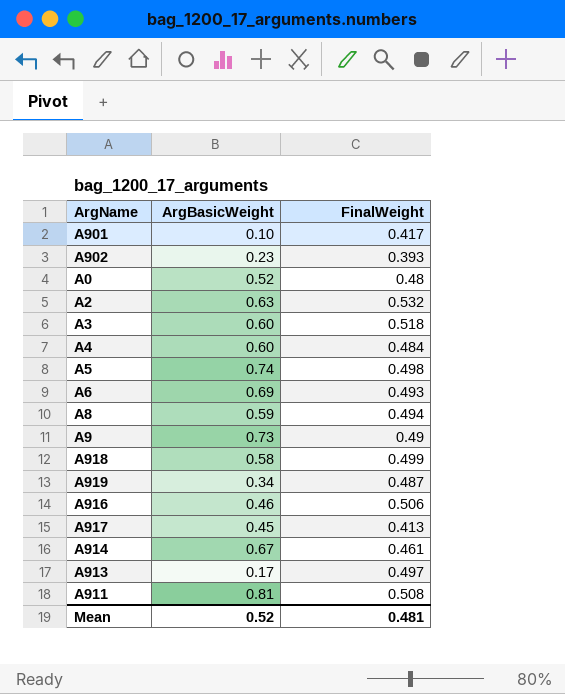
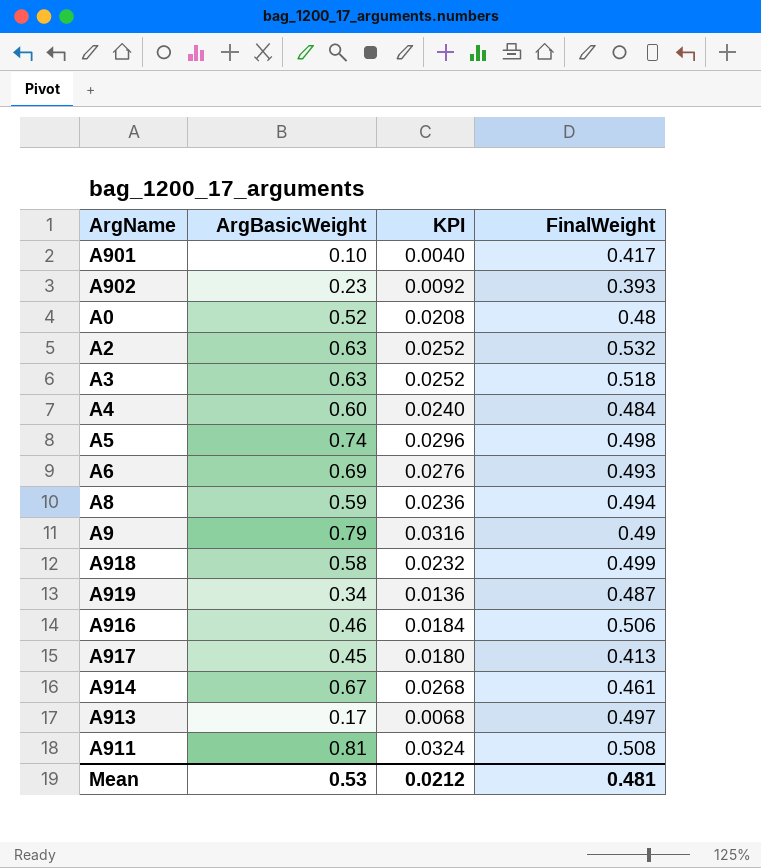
column KPI | formula: none -> [ArgBasicWeight] * 0.04
A3 | ArgBasicWeight: 0.60 -> 0.63
A9 | ArgBasicWeight: 0.73 -> 0.79
Mean | ArgBasicWeight: 0.52 -> 0.53

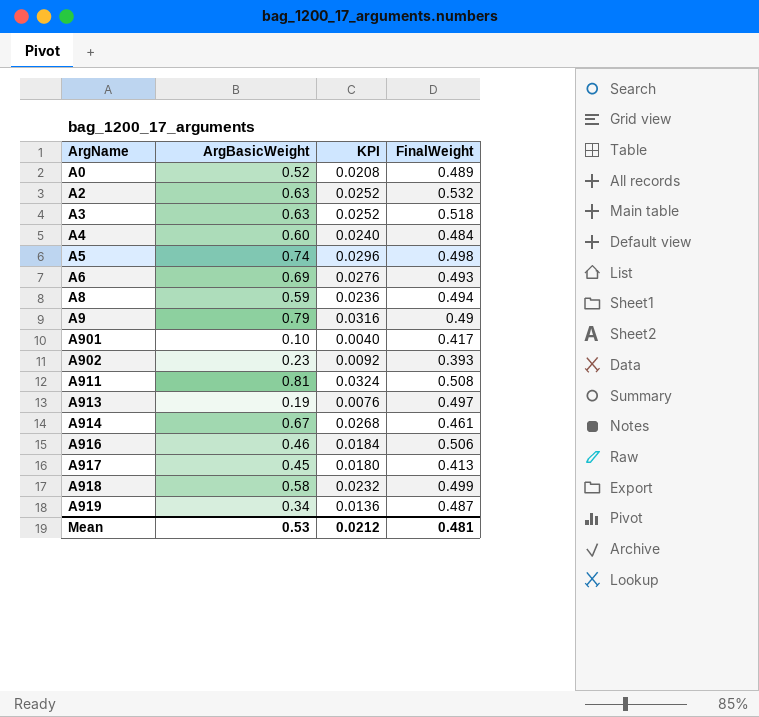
row order: none -> ArgName ascending
A0 | FinalWeight: 0.48 -> 0.489
A913 | ArgBasicWeight: 0.17 -> 0.19
A913 | KPI: 0.0068 -> 0.0076

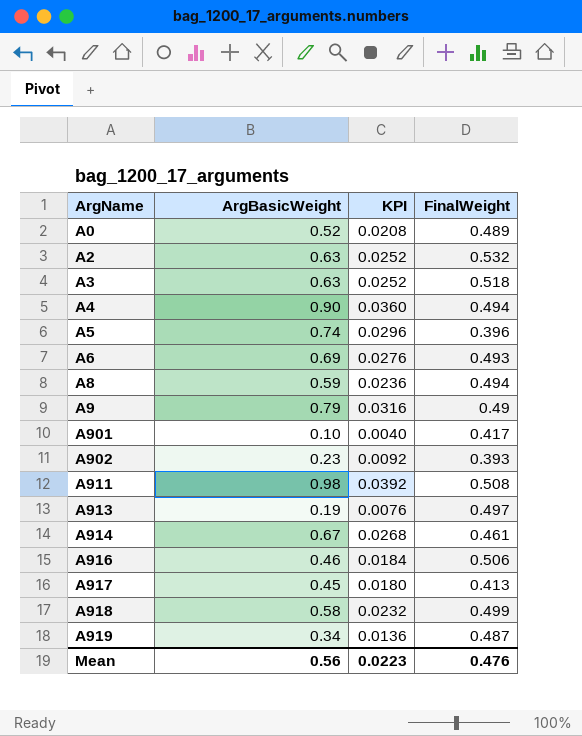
A4 | ArgBasicWeight: 0.60 -> 0.90
A4 | KPI: 0.0240 -> 0.0360
A4 | FinalWeight: 0.484 -> 0.494
A5 | FinalWeight: 0.498 -> 0.396
A911 | ArgBasicWeight: 0.81 -> 0.98
A911 | KPI: 0.0324 -> 0.0392
Mean | ArgBasicWeight: 0.53 -> 0.56
Mean | KPI: 0.0212 -> 0.0223
Mean | FinalWeight: 0.481 -> 0.476

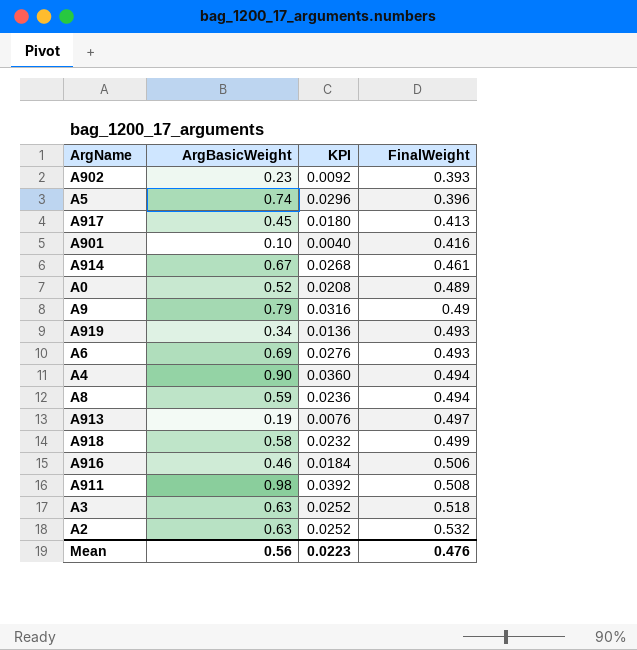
row order: ArgName ascending -> FinalWeight ascending
A901 | FinalWeight: 0.417 -> 0.416
A919 | FinalWeight: 0.487 -> 0.493

